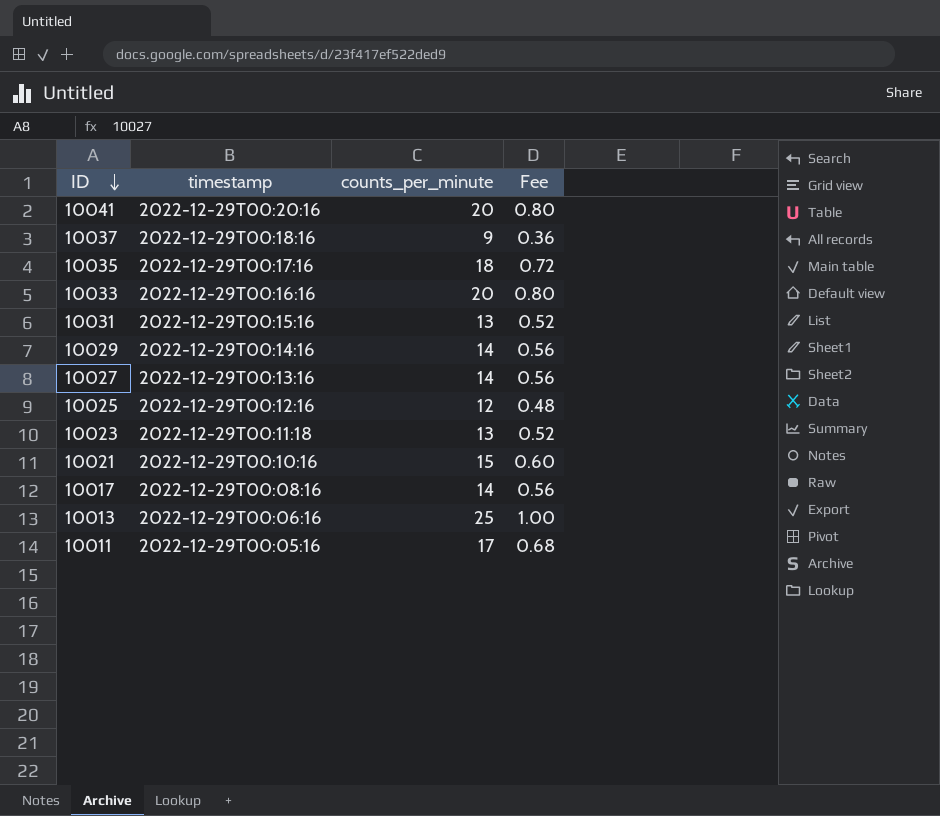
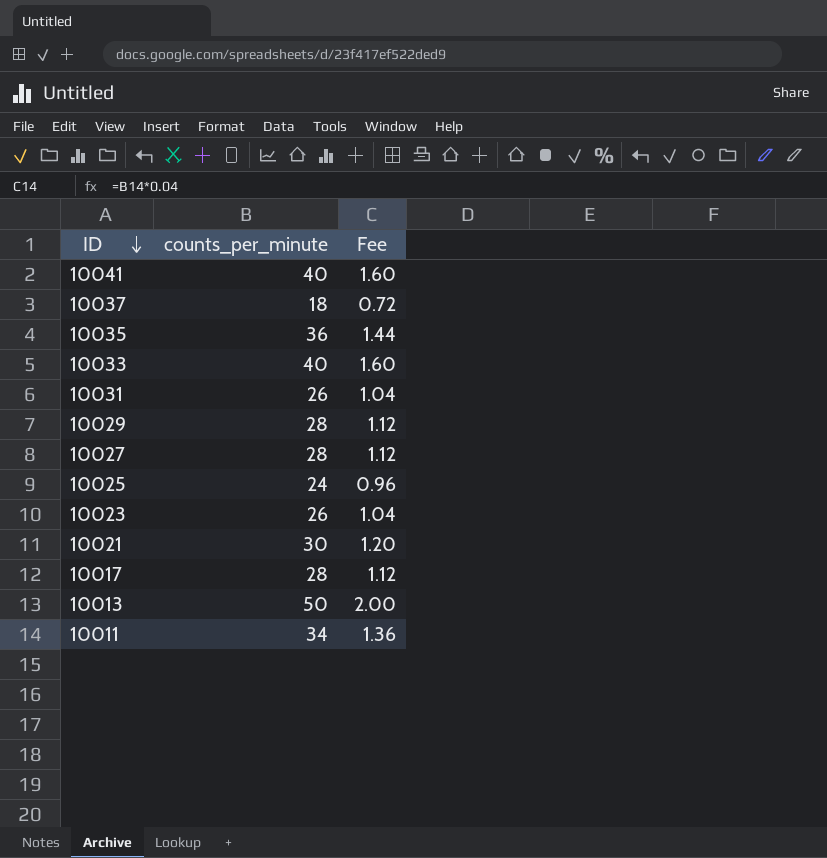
column timestamp | position: 2 -> none
10041 | counts_per_minute: 20 -> 40
10041 | Fee: 0.80 -> 1.60
10037 | counts_per_minute: 9 -> 18
10037 | Fee: 0.36 -> 0.72
10035 | counts_per_minute: 18 -> 36
10035 | Fee: 0.72 -> 1.44
10033 | counts_per_minute: 20 -> 40
10033 | Fee: 0.80 -> 1.60
10031 | counts_per_minute: 13 -> 26
10031 | Fee: 0.52 -> 1.04
10029 | counts_per_minute: 14 -> 28
10029 | Fee: 0.56 -> 1.12
10027 | counts_per_minute: 14 -> 28
10027 | Fee: 0.56 -> 1.12
10025 | counts_per_minute: 12 -> 24
10025 | Fee: 0.48 -> 0.96
10023 | counts_per_minute: 13 -> 26
10023 | Fee: 0.52 -> 1.04
10021 | counts_per_minute: 15 -> 30
10021 | Fee: 0.60 -> 1.20
10017 | counts_per_minute: 14 -> 28
10017 | Fee: 0.56 -> 1.12
10013 | counts_per_minute: 25 -> 50
10013 | Fee: 1.00 -> 2.00
10011 | counts_per_minute: 17 -> 34
10011 | Fee: 0.68 -> 1.36

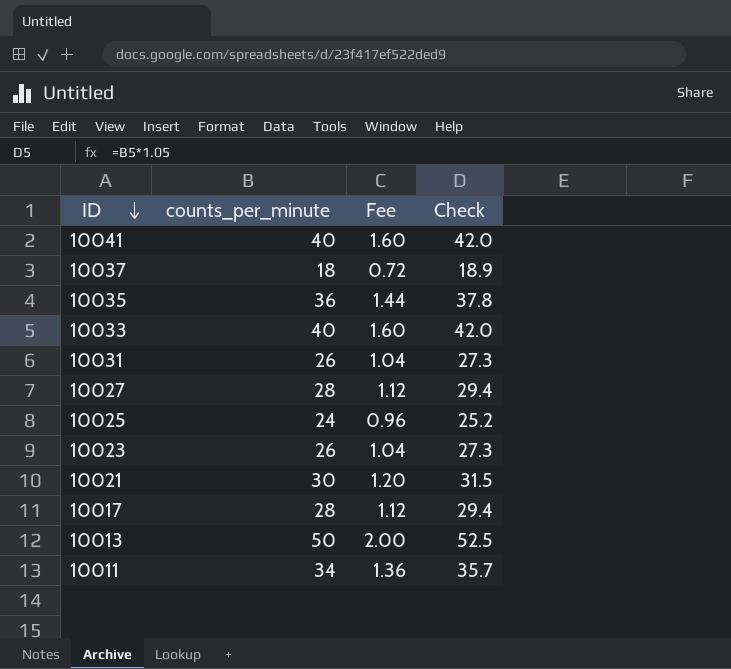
column Check | formula: none -> [counts_per_minute] * 1.05
row 10029: 28 | 1.12 -> none

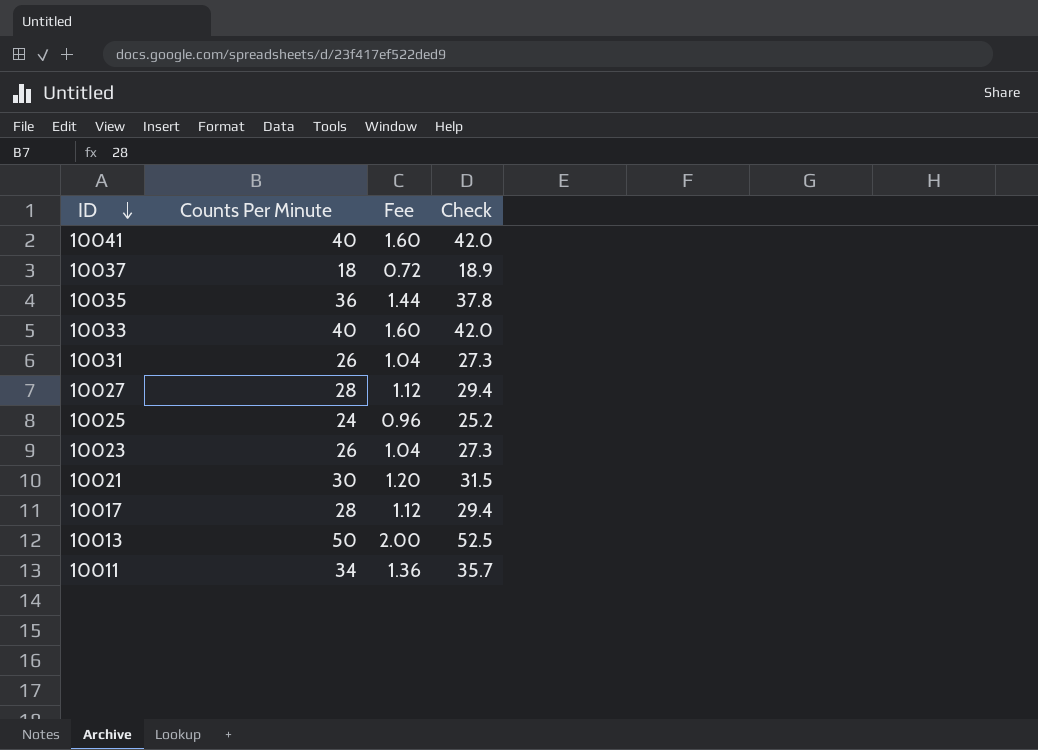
column name: counts_per_minute -> Counts Per Minute

